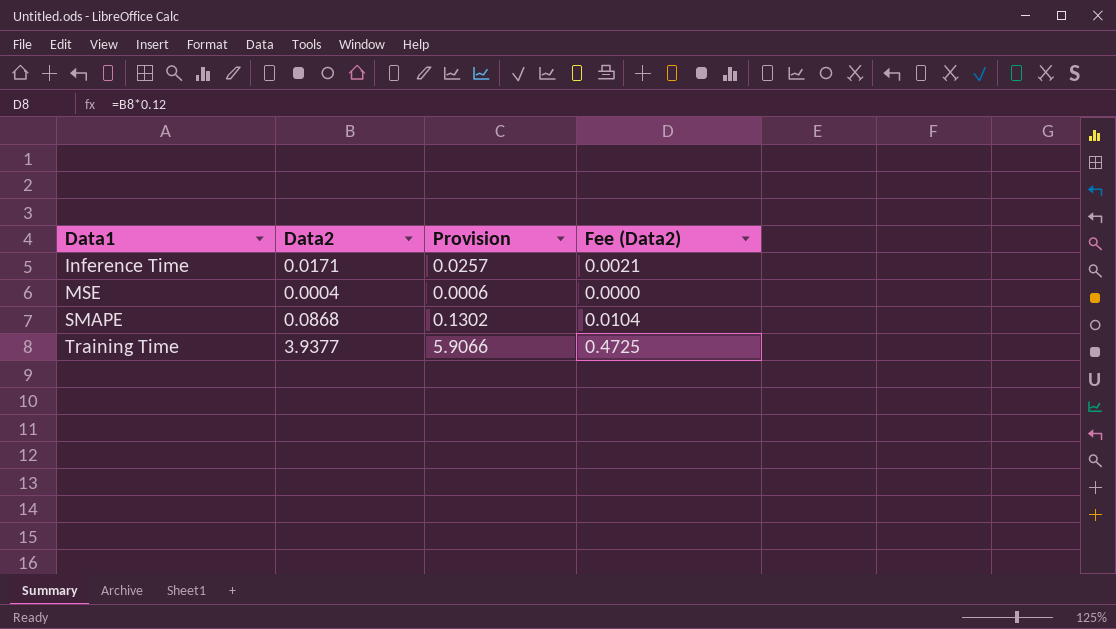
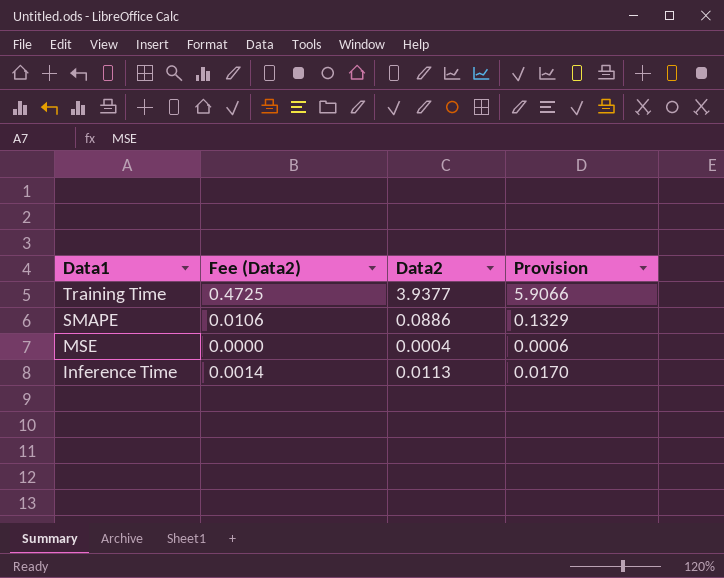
row order: Data1 ascending -> Data1 descending
column Fee (Data2) | position: 4 -> 2
SMAPE | Fee (Data2): 0.0104 -> 0.0106
SMAPE | Data2: 0.0868 -> 0.0886
SMAPE | Provision: 0.1302 -> 0.1329
Inference Time | Fee (Data2): 0.0021 -> 0.0014
Inference Time | Data2: 0.0171 -> 0.0113
Inference Time | Provision: 0.0257 -> 0.0170

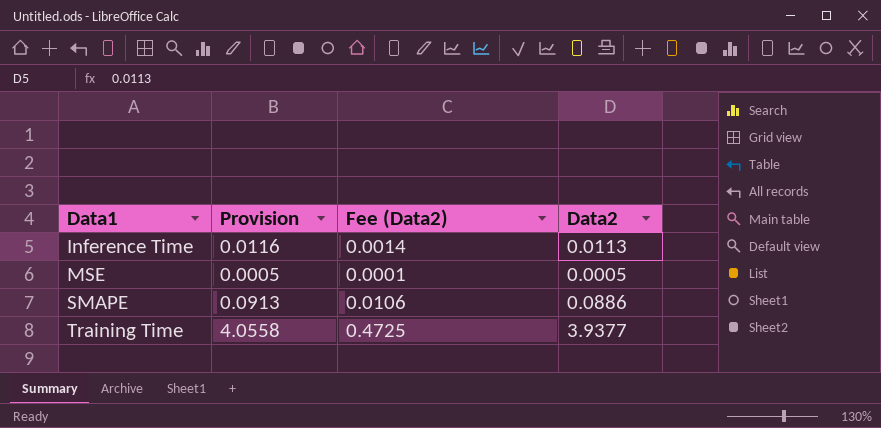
row order: Data1 descending -> Data1 ascending
column Provision | formula: [Data2] * 1.5 -> [Data2] * 1.03
column Provision | position: 4 -> 2
MSE | Fee (Data2): 0.0000 -> 0.0001
MSE | Data2: 0.0004 -> 0.0005

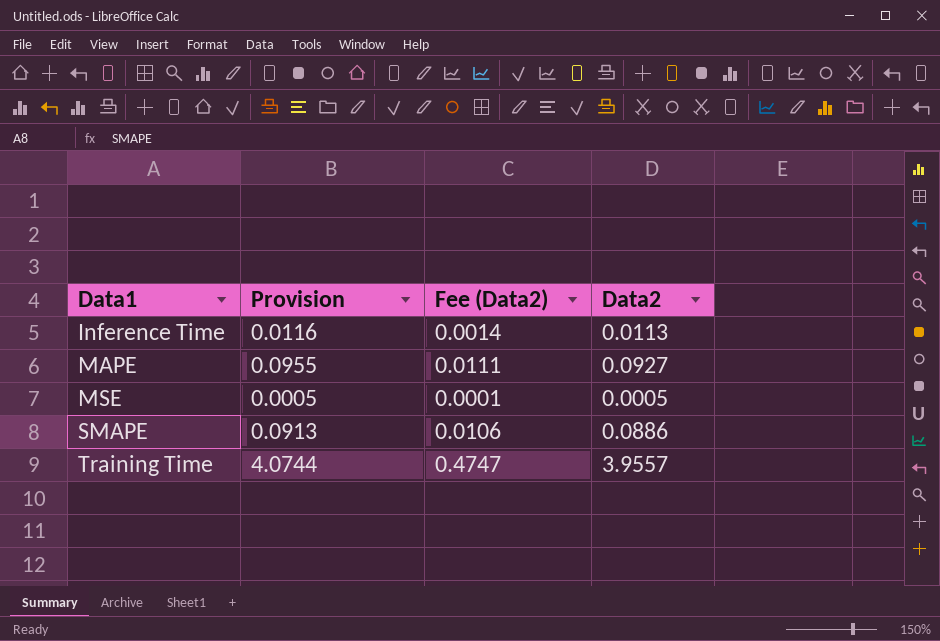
row MAPE: none -> 0.0955 | 0.0111 | 0.0927
Training Time | Provision: 4.0558 -> 4.0744
Training Time | Fee (Data2): 0.4725 -> 0.4747
Training Time | Data2: 3.9377 -> 3.9557

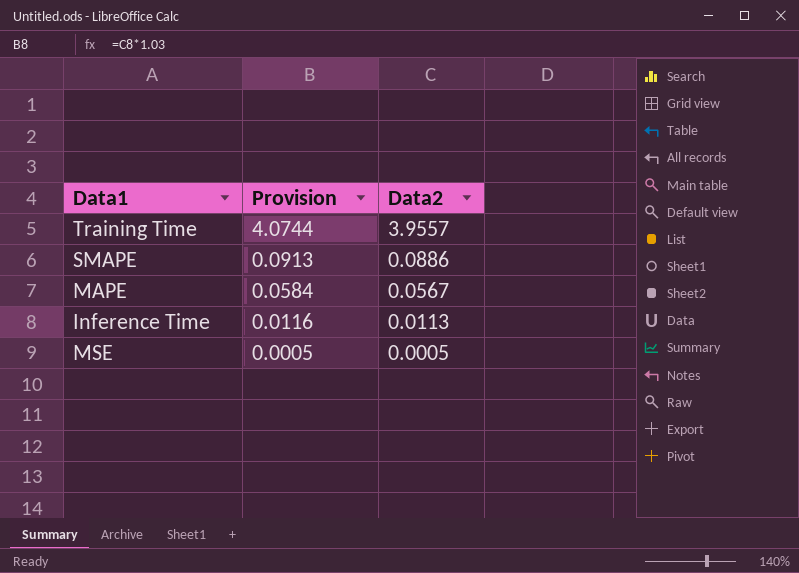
row order: Data1 ascending -> Provision descending
column Fee (Data2) | formula: [Data2] * 0.12 -> none
MAPE | Provision: 0.0955 -> 0.0584
MAPE | Data2: 0.0927 -> 0.0567

